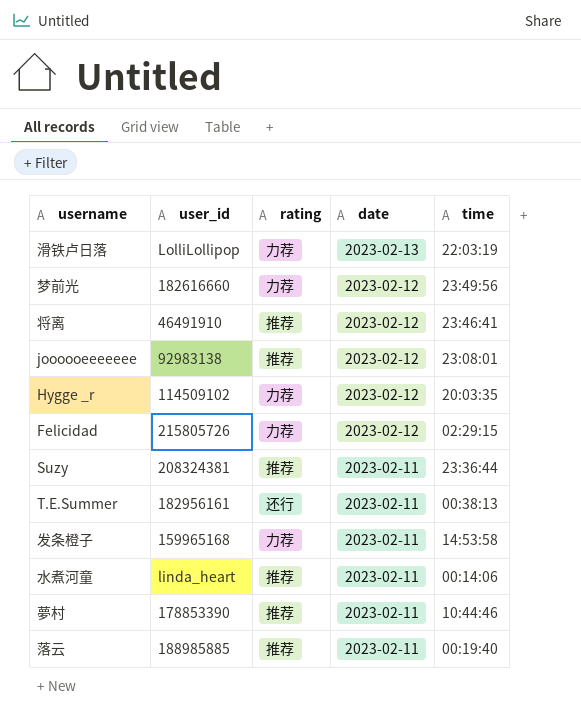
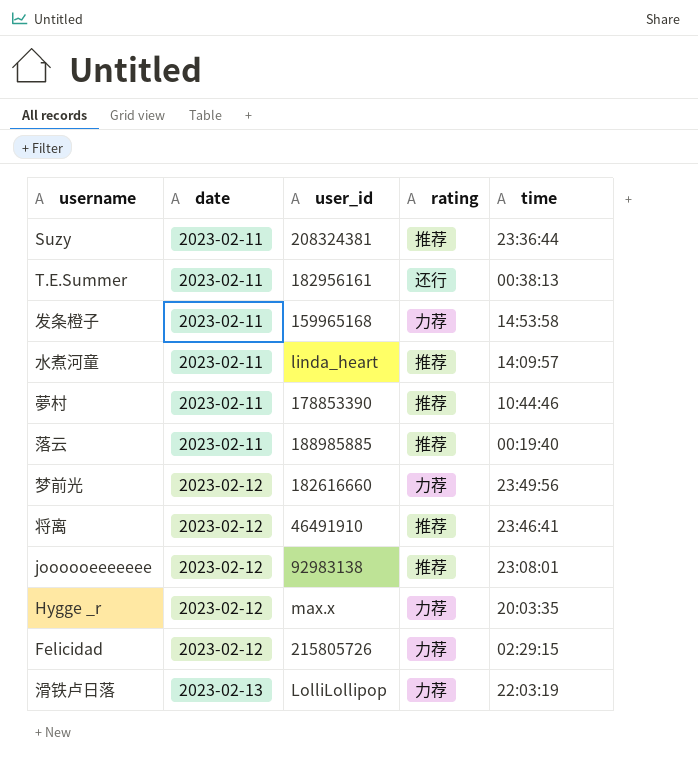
row order: date descending -> date ascending
column date | position: 4 -> 2
水煮河童 | time: 00:14:06 -> 14:09:57
Hygge _r | user_id: 114509102 -> max.x

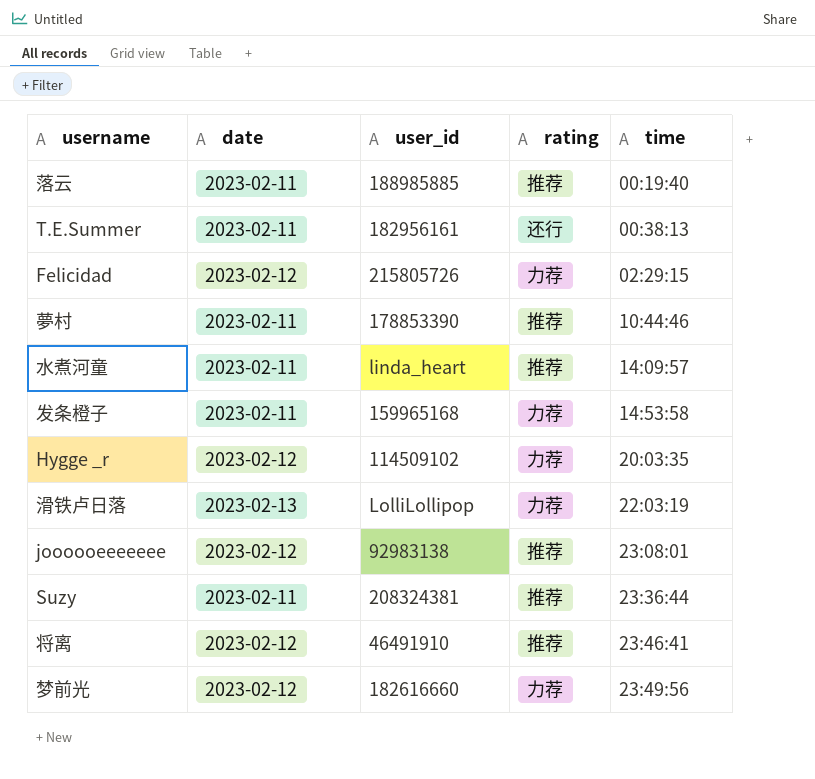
row order: date ascending -> time ascending
Hygge _r | user_id: max.x -> 114509102

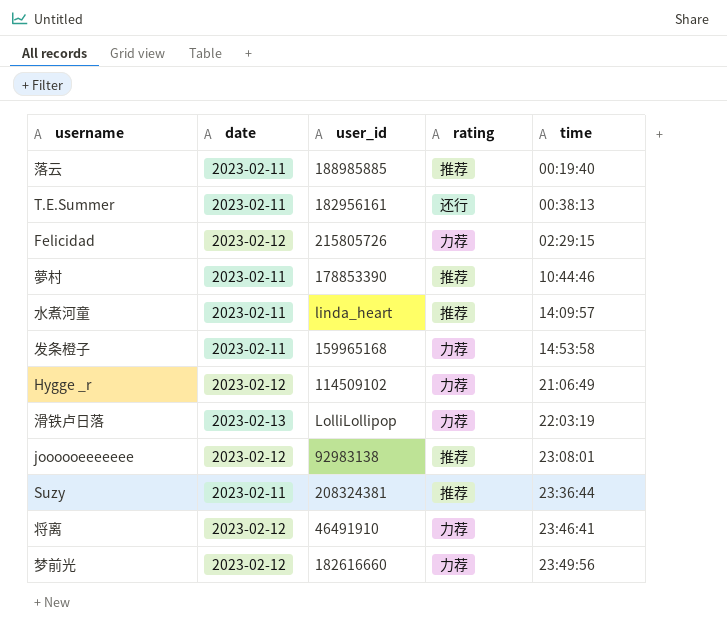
Hygge _r | time: 20:03:35 -> 21:06:49
将离 | rating: 推荐 -> 力荐

